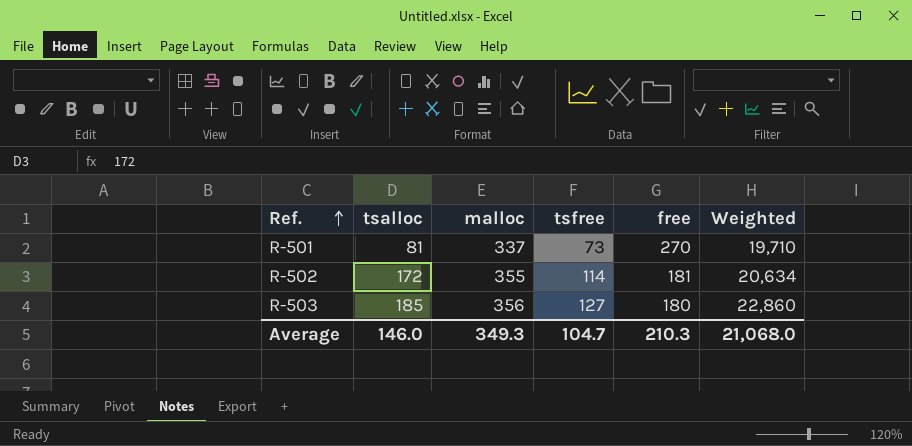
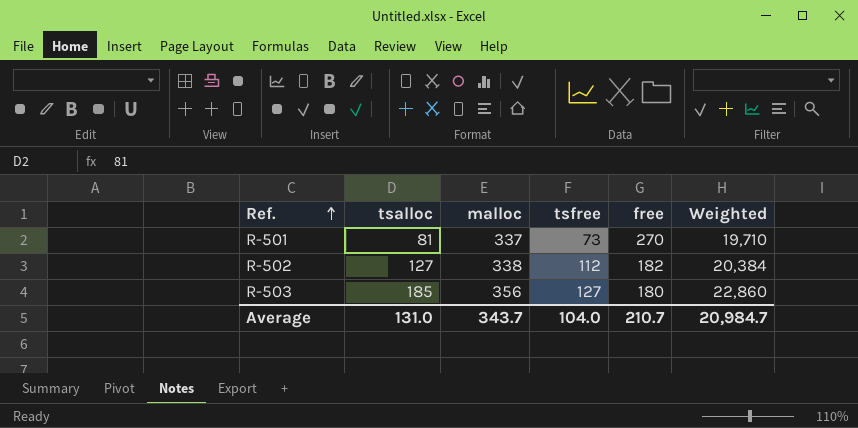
R-502 | tsalloc: 172 -> 127
R-502 | malloc: 355 -> 338
R-502 | tsfree: 114 -> 112
R-502 | free: 181 -> 182
R-502 | Weighted: 20,634 -> 20,384
Average | tsalloc: 146.0 -> 131.0
Average | malloc: 349.3 -> 343.7
Average | tsfree: 104.7 -> 104.0
Average | free: 210.3 -> 210.7
Average | Weighted: 21,068.0 -> 20,984.7

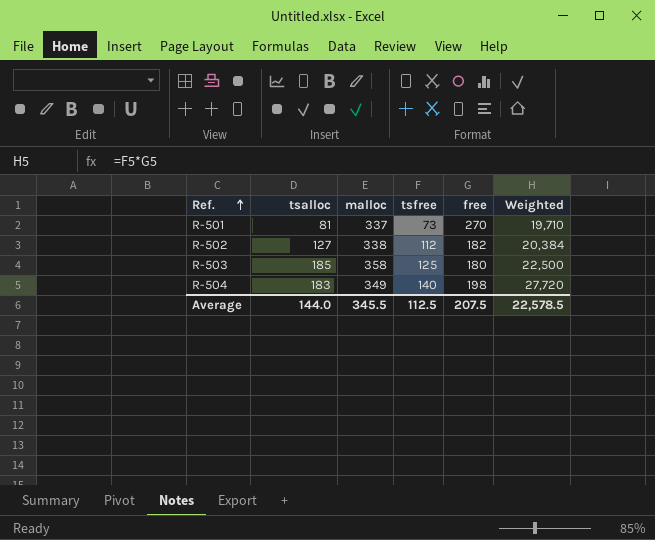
R-503 | malloc: 356 -> 358
R-503 | tsfree: 127 -> 125
R-503 | Weighted: 22,860 -> 22,500
row R-504: none -> 183 | 349 | 140 | 198 | 27,720
Average | tsalloc: 131.0 -> 144.0
Average | malloc: 343.7 -> 345.5
Average | tsfree: 104.0 -> 112.5
Average | free: 210.7 -> 207.5
Average | Weighted: 20,984.7 -> 22,578.5

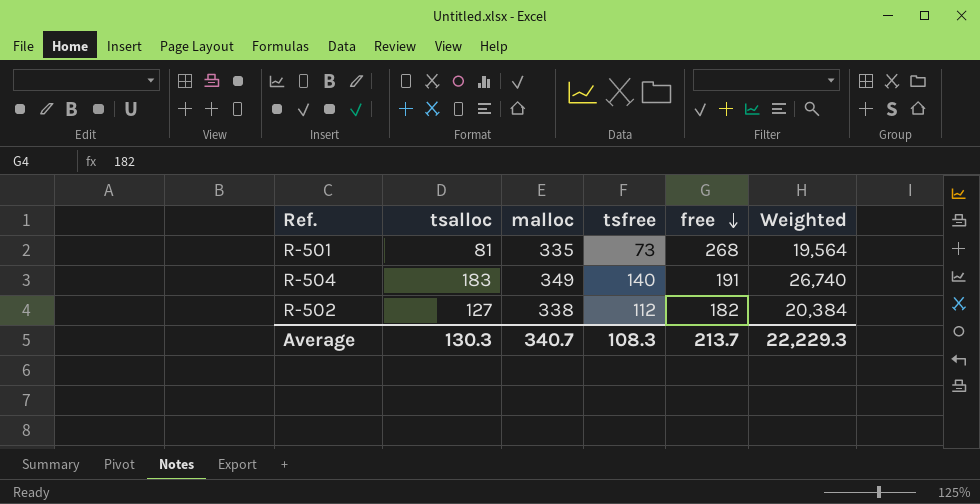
row order: Ref. ascending -> free descending
row R-503: 185 | 358 | 125 | 180 | 22,500 -> none
R-501 | malloc: 337 -> 335
R-501 | free: 270 -> 268
R-501 | Weighted: 19,710 -> 19,564
R-504 | free: 198 -> 191
R-504 | Weighted: 27,720 -> 26,740
Average | tsalloc: 144.0 -> 130.3
Average | malloc: 345.5 -> 340.7
Average | tsfree: 112.5 -> 108.3
Average | free: 207.5 -> 213.7
Average | Weighted: 22,578.5 -> 22,229.3

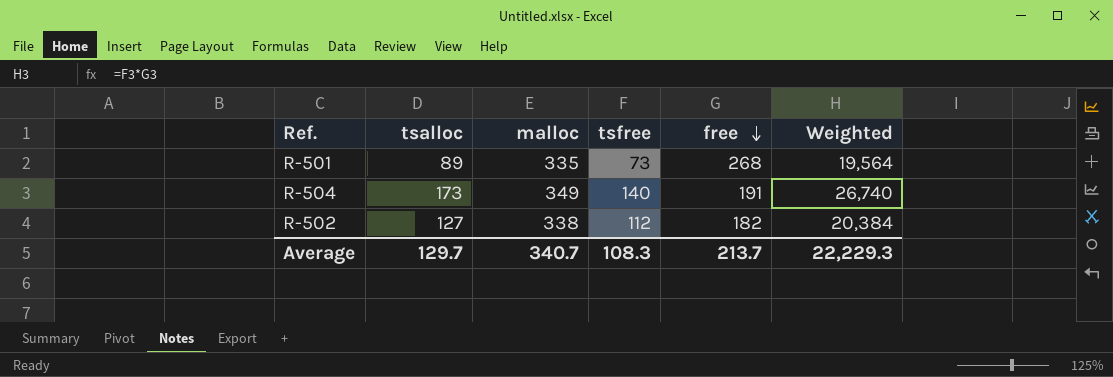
R-501 | tsalloc: 81 -> 89
R-504 | tsalloc: 183 -> 173
Average | tsalloc: 130.3 -> 129.7

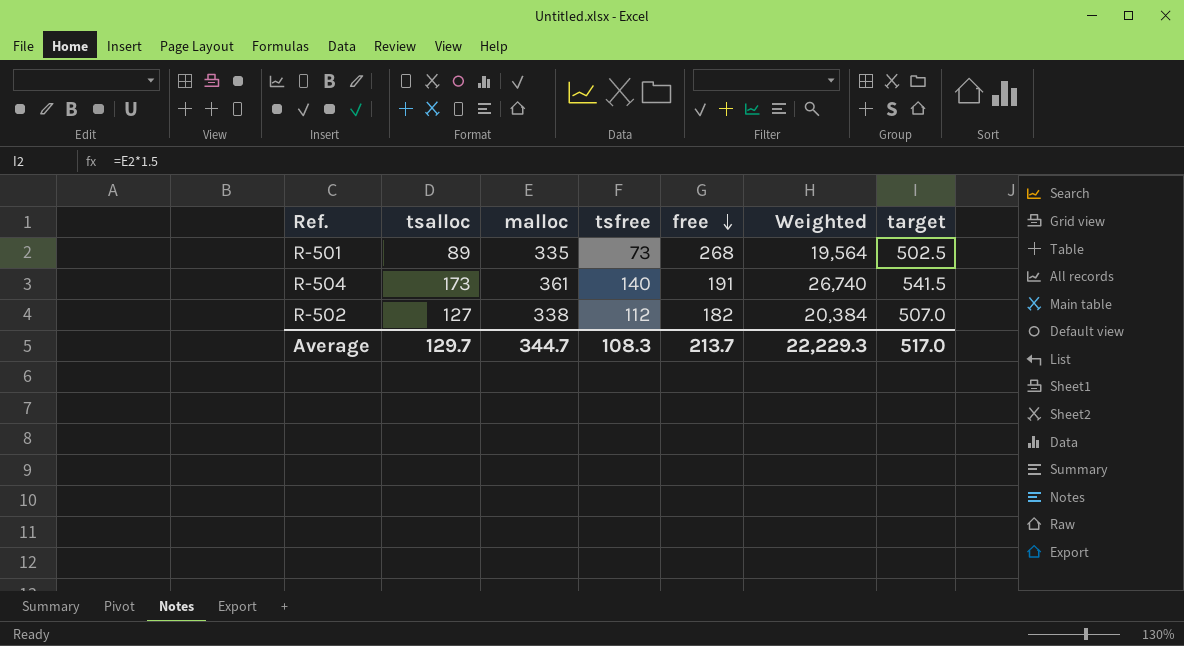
column target | formula: none -> [malloc] * 1.5
R-504 | malloc: 349 -> 361
Average | malloc: 340.7 -> 344.7

